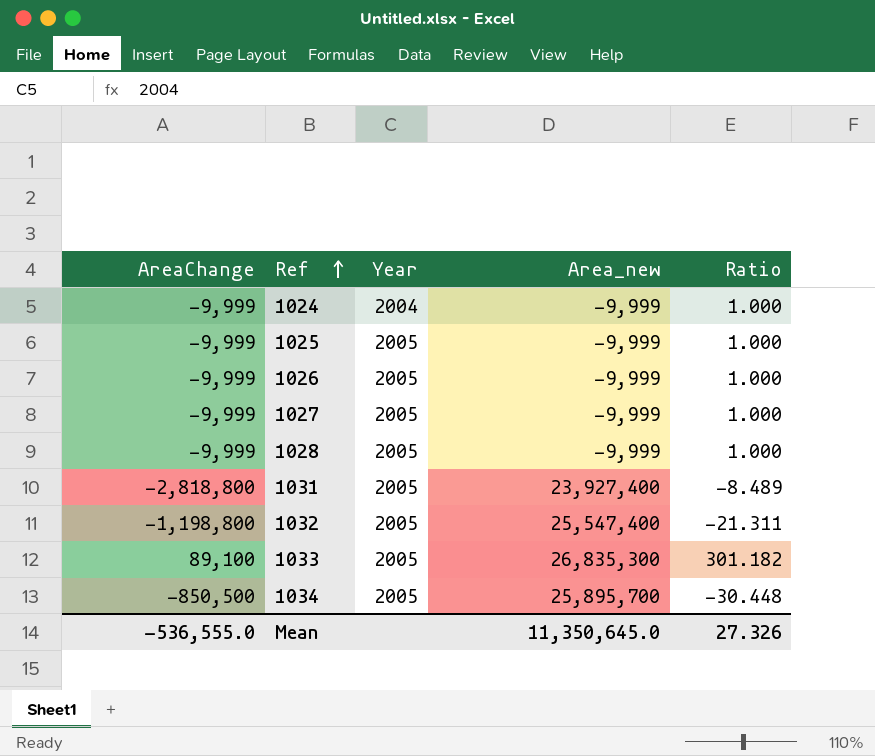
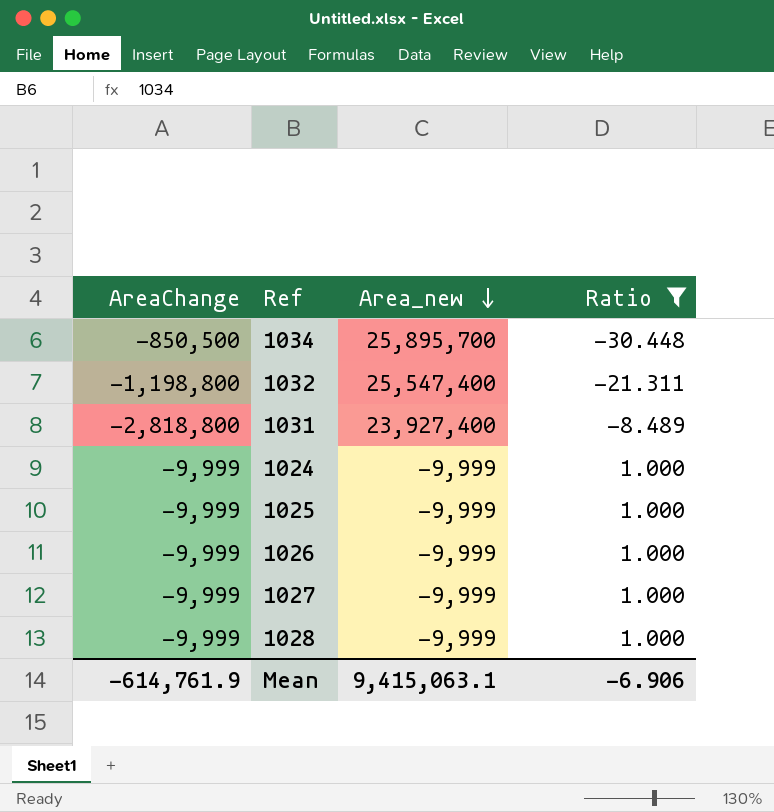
filter: none -> Ratio != 301.182
row order: Ref ascending -> Area_new descending
column Year | position: 3 -> none
Mean | AreaChange: -536,555.0 -> -614,761.9
Mean | Area_new: 11,350,645.0 -> 9,415,063.1
Mean | Ratio: 27.326 -> -6.906

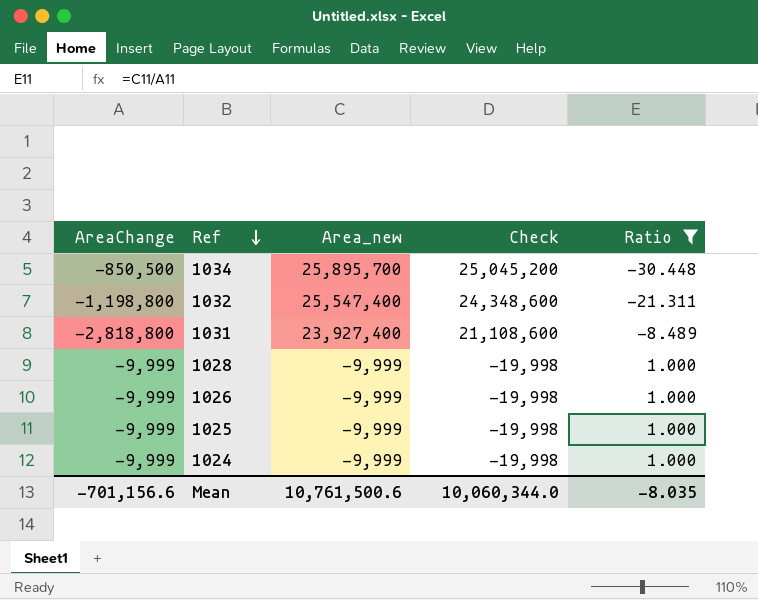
row order: Area_new descending -> Ref descending
column Check | formula: none -> [AreaChange] + [Area_new]
row 1027: -9,999 | -9,999 | 1.000 -> none
Mean | AreaChange: -614,761.9 -> -701,156.6
Mean | Area_new: 9,415,063.1 -> 10,761,500.6
Mean | Ratio: -6.906 -> -8.035

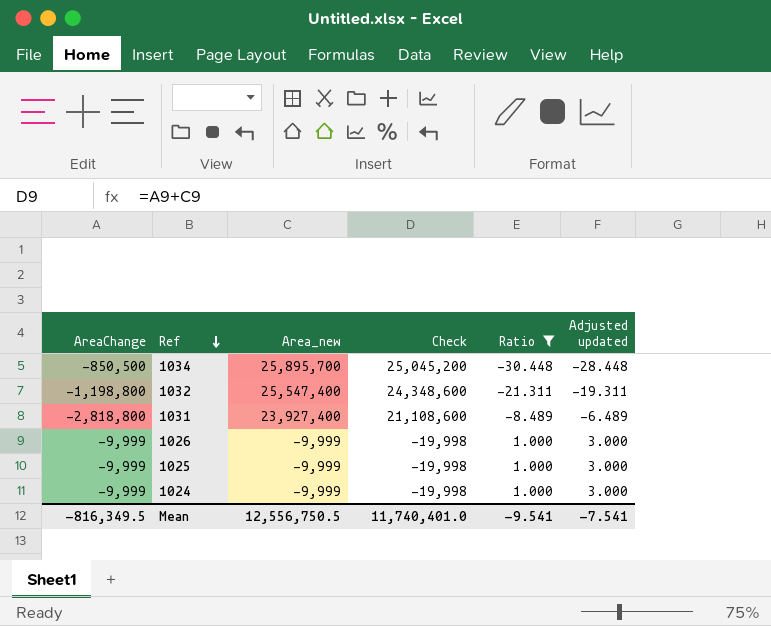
column Adjusted updated | formula: none -> [Ratio] + 2
row 1028: -9,999 | -9,999 | -19,998 | 1.000 -> none
Mean | AreaChange: -701,156.6 -> -816,349.5
Mean | Area_new: 10,761,500.6 -> 12,556,750.5
Mean | Check: 10,060,344.0 -> 11,740,401.0
Mean | Ratio: -8.035 -> -9.541

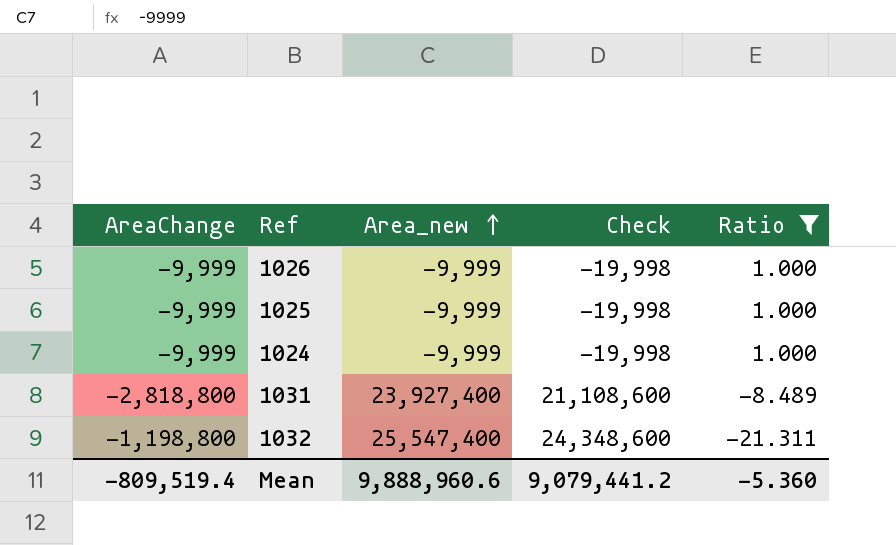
row order: Ref descending -> Area_new ascending
column Adjusted updated | formula: [Ratio] + 2 -> none
row 1034: -850,500 | 25,895,700 | 25,045,200 | -30.448 | -28.448 -> none
Mean | AreaChange: -816,349.5 -> -809,519.4
Mean | Area_new: 12,556,750.5 -> 9,888,960.6
Mean | Check: 11,740,401.0 -> 9,079,441.2
Mean | Ratio: -9.541 -> -5.360

